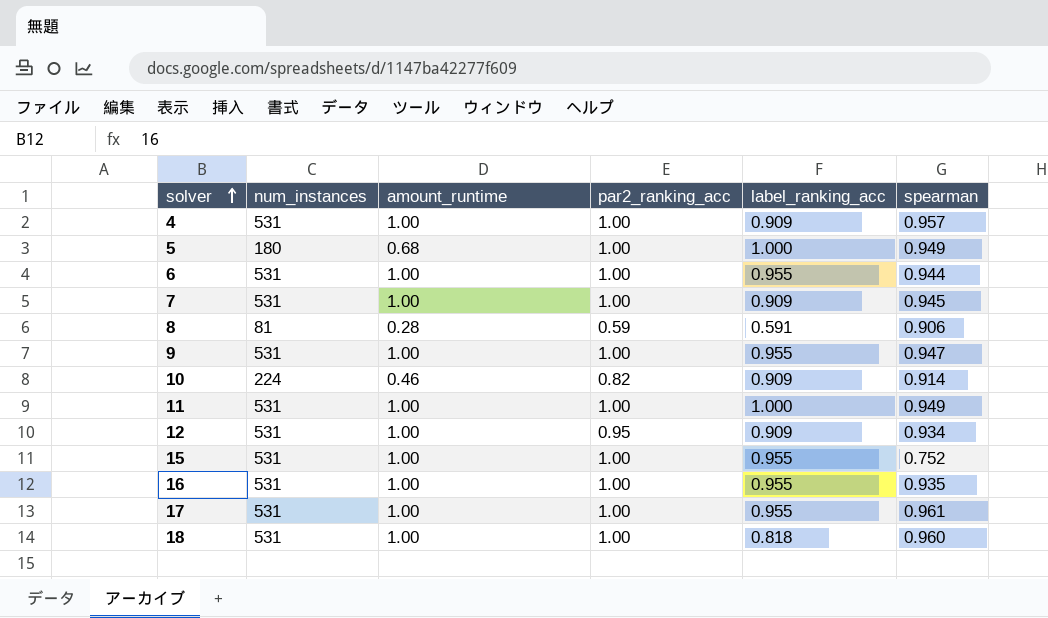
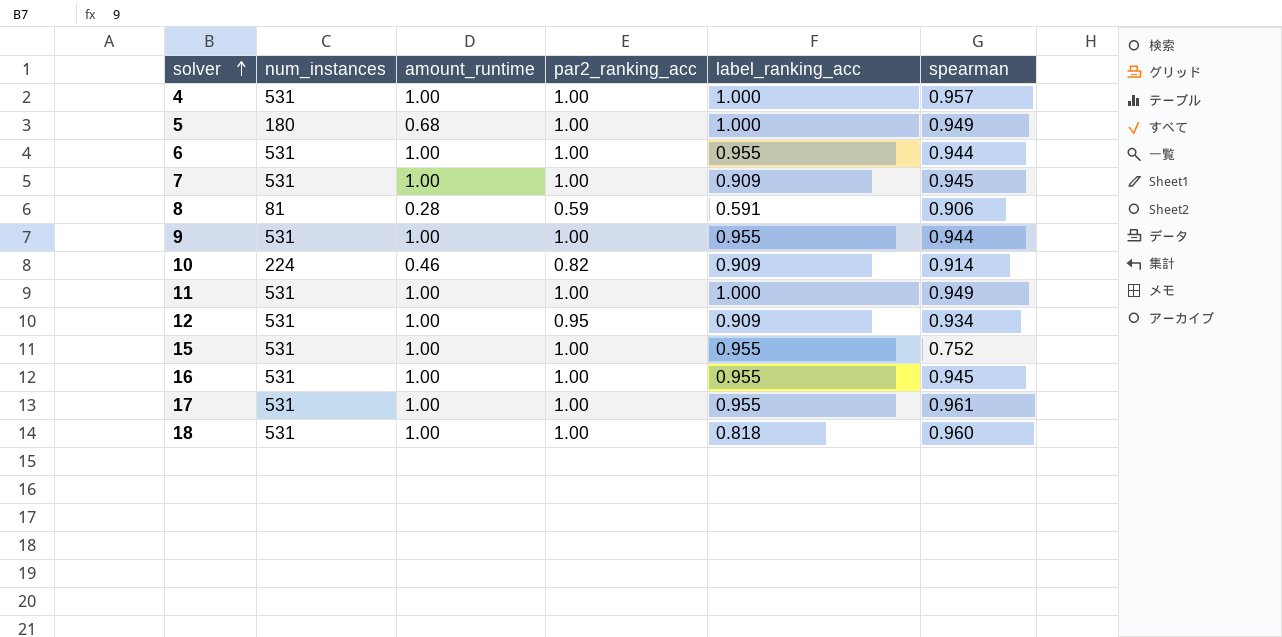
4 | label_ranking_acc: 0.909 -> 1.000
9 | spearman: 0.947 -> 0.944
16 | spearman: 0.935 -> 0.945

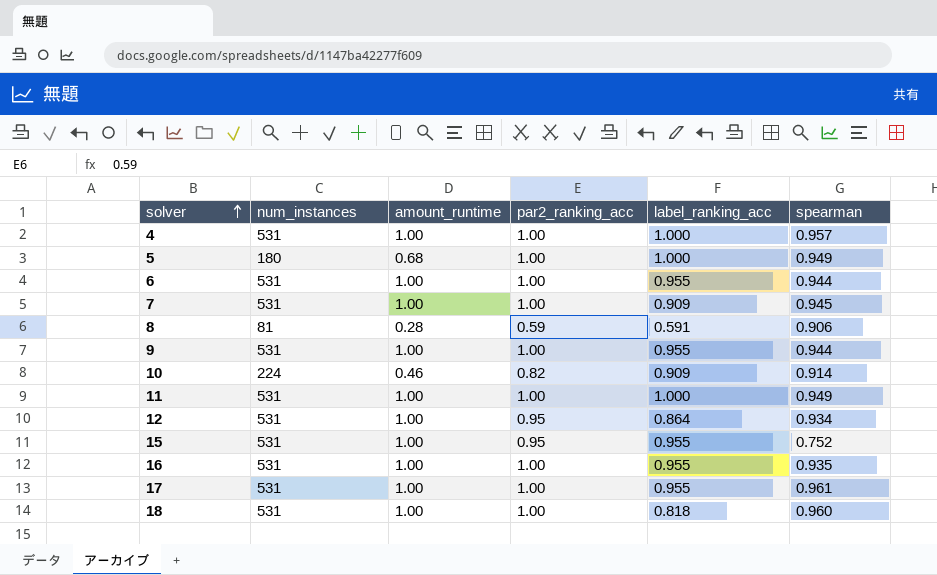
12 | label_ranking_acc: 0.909 -> 0.864
15 | par2_ranking_acc: 1.00 -> 0.95
16 | spearman: 0.945 -> 0.935

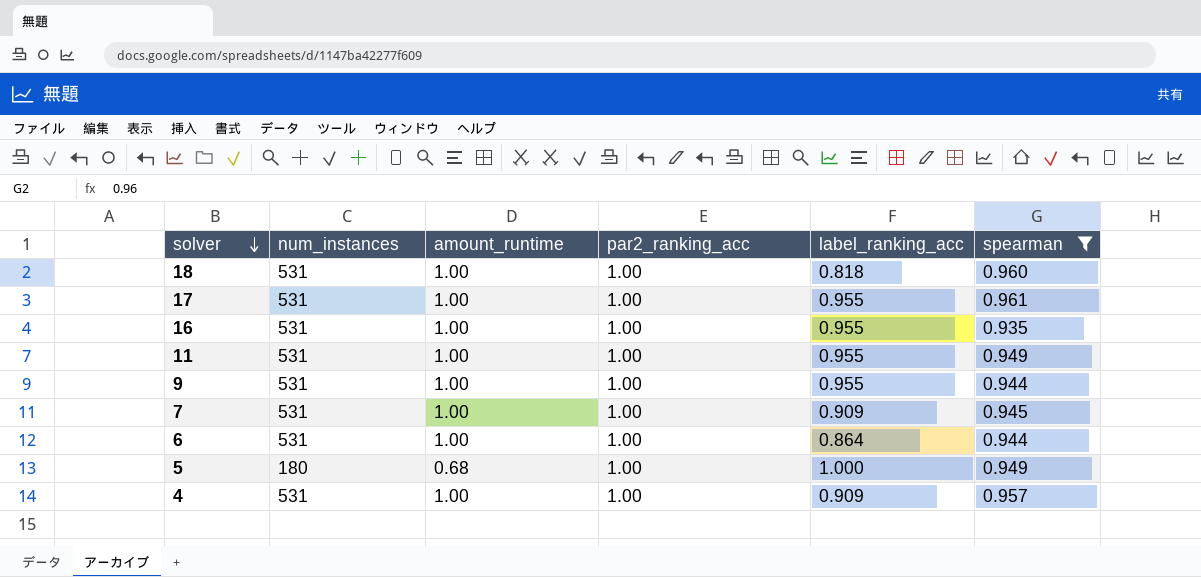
filter: none -> spearman >= 0.935
row order: solver ascending -> solver descending
11 | label_ranking_acc: 1.000 -> 0.955
6 | label_ranking_acc: 0.955 -> 0.864
4 | label_ranking_acc: 1.000 -> 0.909

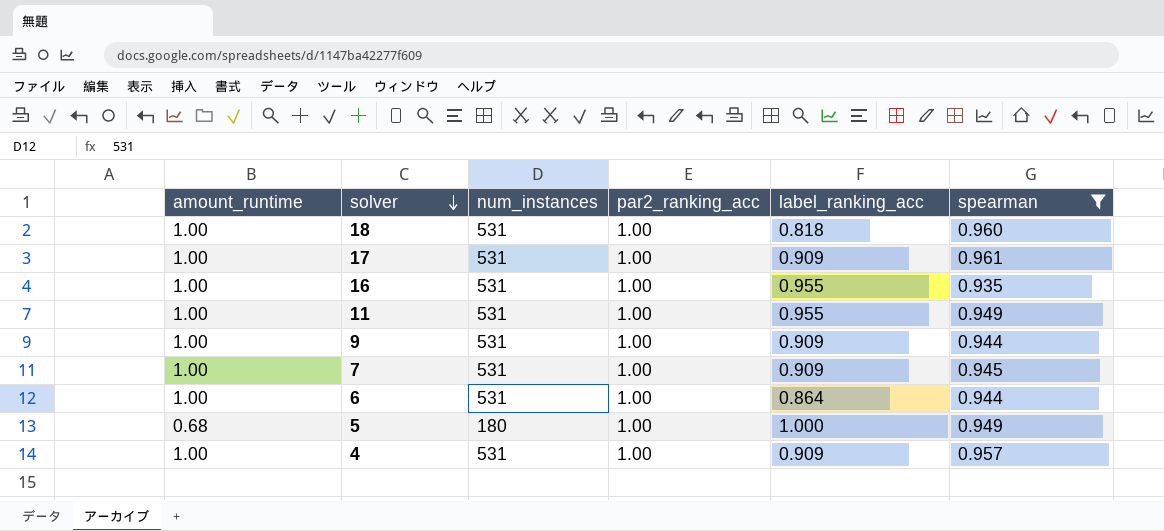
column amount_runtime | position: 3 -> 1
17 | label_ranking_acc: 0.955 -> 0.909
9 | label_ranking_acc: 0.955 -> 0.909

